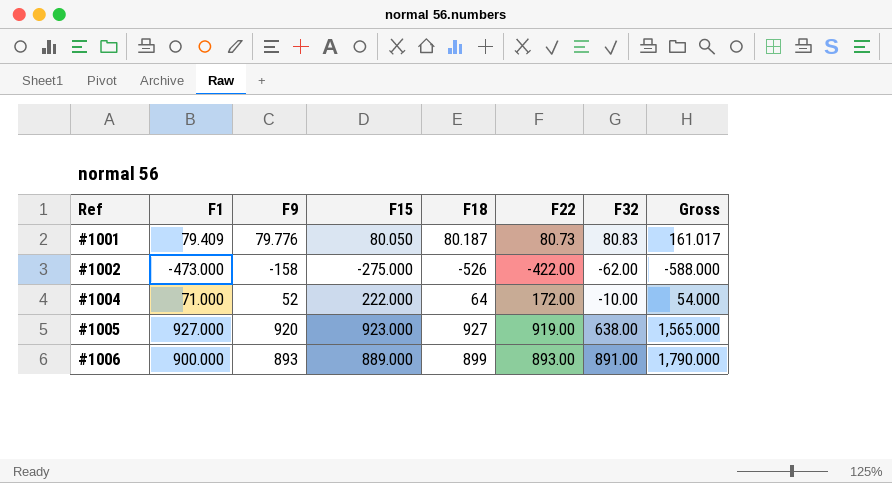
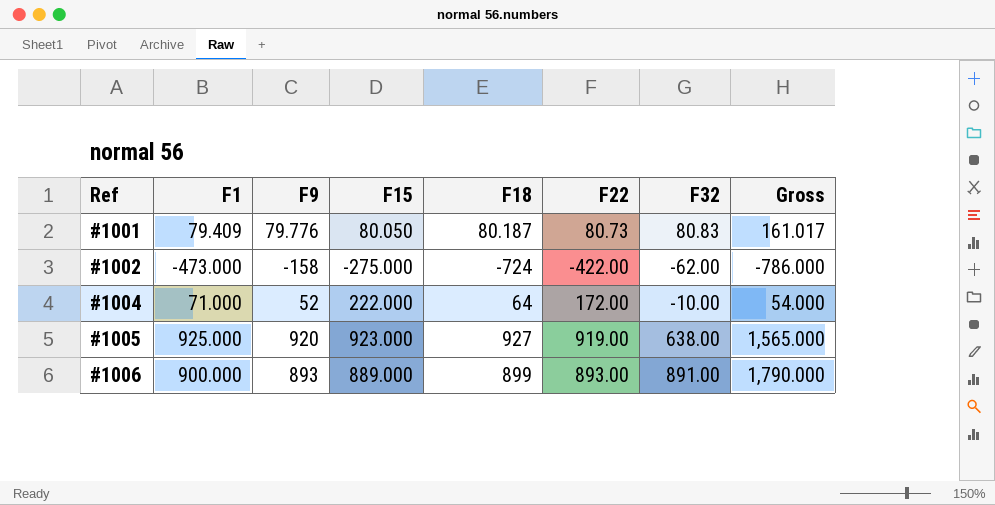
#1002 | F18: -526 -> -724
#1002 | Gross: -588.000 -> -786.000
#1005 | F1: 927.000 -> 925.000

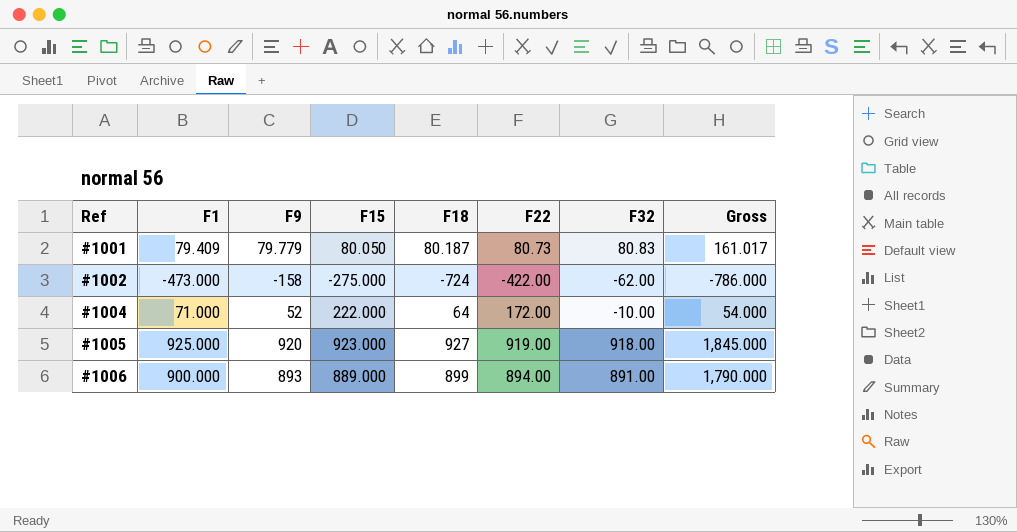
#1001 | F9: 79.776 -> 79.779
#1005 | F32: 638.00 -> 918.00
#1005 | Gross: 1,565.000 -> 1,845.000
#1006 | F22: 893.00 -> 894.00

